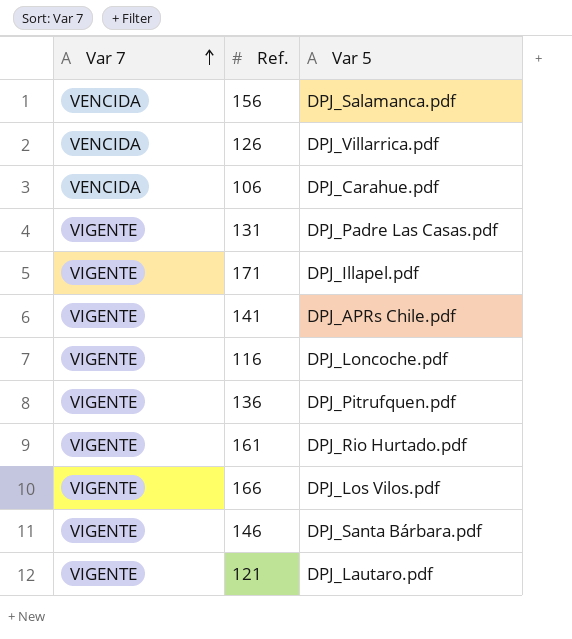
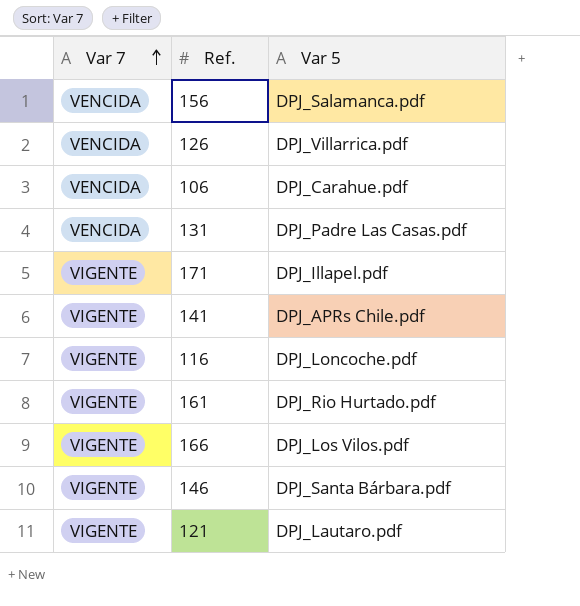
row 136: VIGENTE | DPJ_Pitrufquen.pdf -> none
131 | Var 7: VIGENTE -> VENCIDA

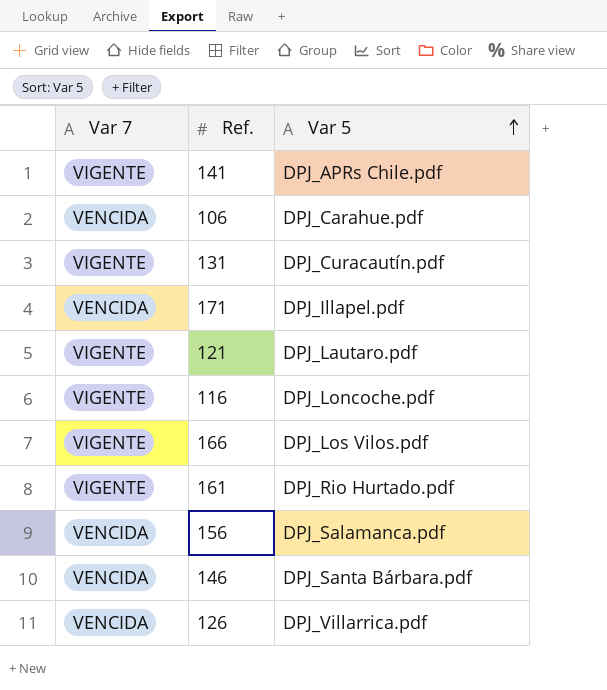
row order: Var 7 ascending -> Var 5 ascending
131 | Var 7: VENCIDA -> VIGENTE
131 | Var 5: DPJ_Padre Las Casas.pdf -> DPJ_Curacautín.pdf
171 | Var 7: VIGENTE -> VENCIDA
146 | Var 7: VIGENTE -> VENCIDA

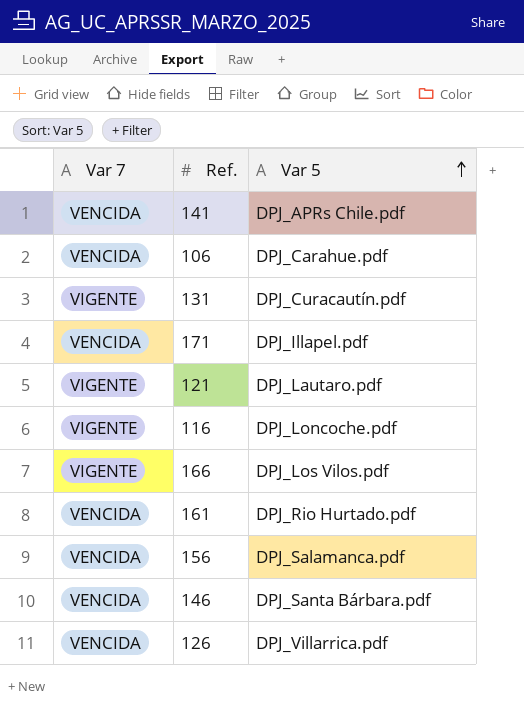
141 | Var 7: VIGENTE -> VENCIDA
161 | Var 7: VIGENTE -> VENCIDA

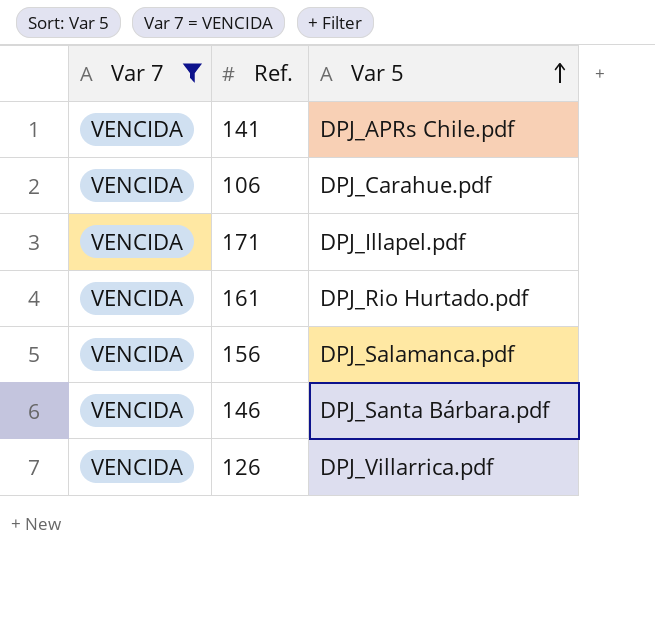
filter: none -> Var 7 = VENCIDA

